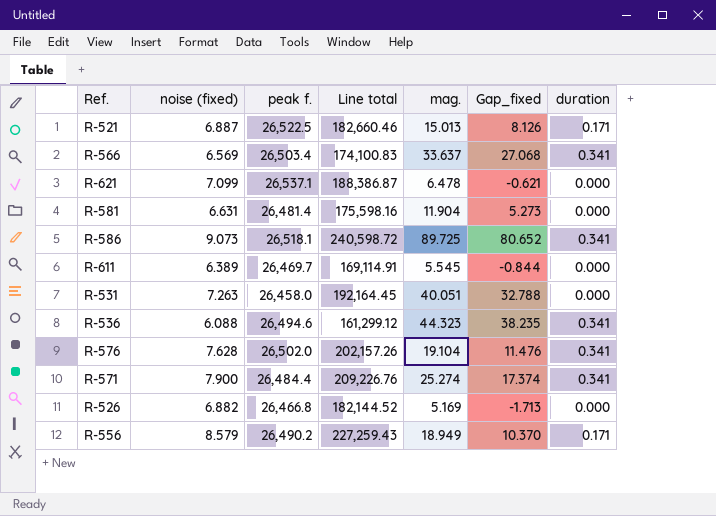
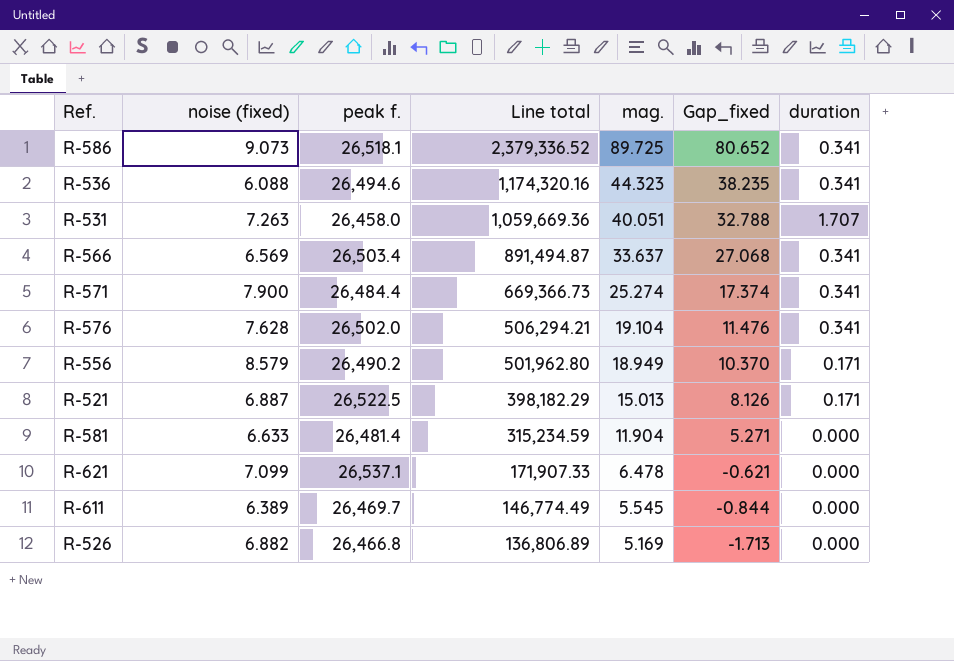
row order: none -> Line total descending
column Line total | formula: [noise (fixed)] * [peak f.] -> [peak f.] * [mag.]
R-531 | duration: 0.000 -> 1.707
R-581 | noise (fixed): 6.631 -> 6.633
R-581 | Gap_fixed: 5.273 -> 5.271

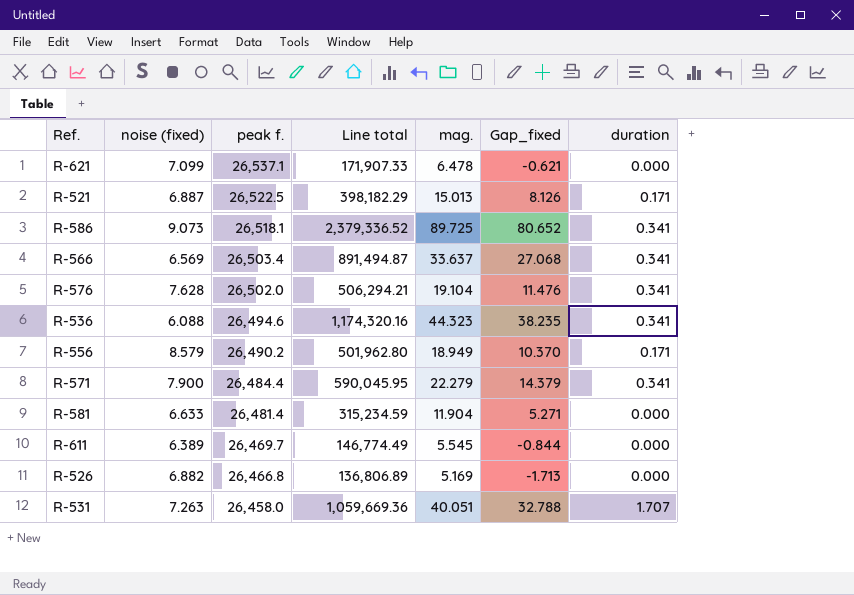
row order: Line total descending -> peak f. descending
R-571 | Line total: 669,366.73 -> 590,045.95
R-571 | mag.: 25.274 -> 22.279
R-571 | Gap_fixed: 17.374 -> 14.379

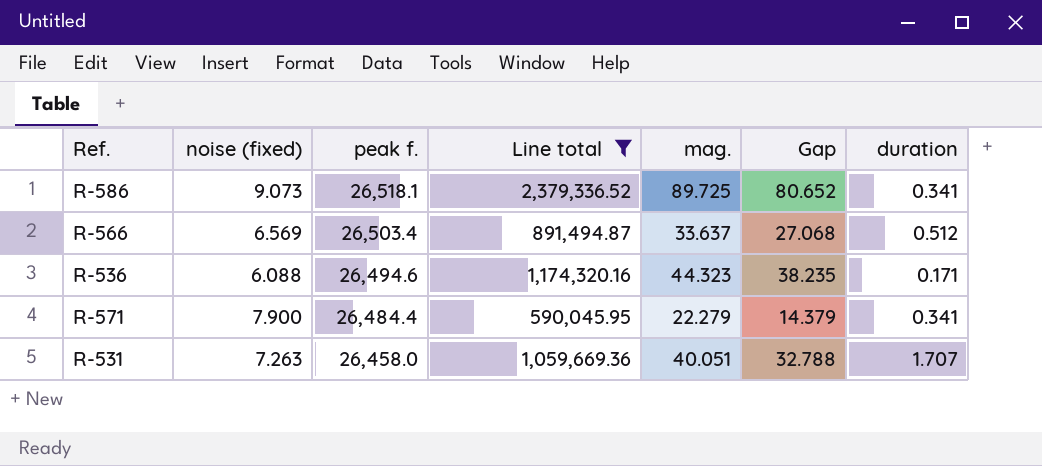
filter: none -> Line total >= 590,045.95
column name: Gap_fixed -> Gap
R-566 | duration: 0.341 -> 0.512
R-536 | duration: 0.341 -> 0.171

